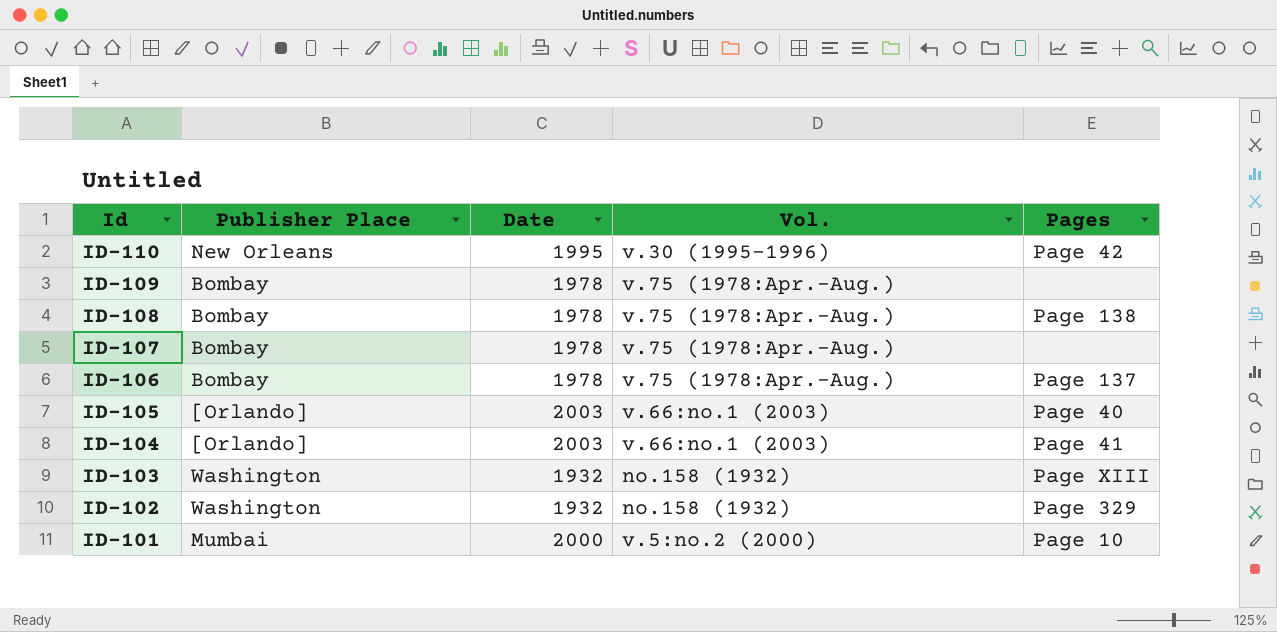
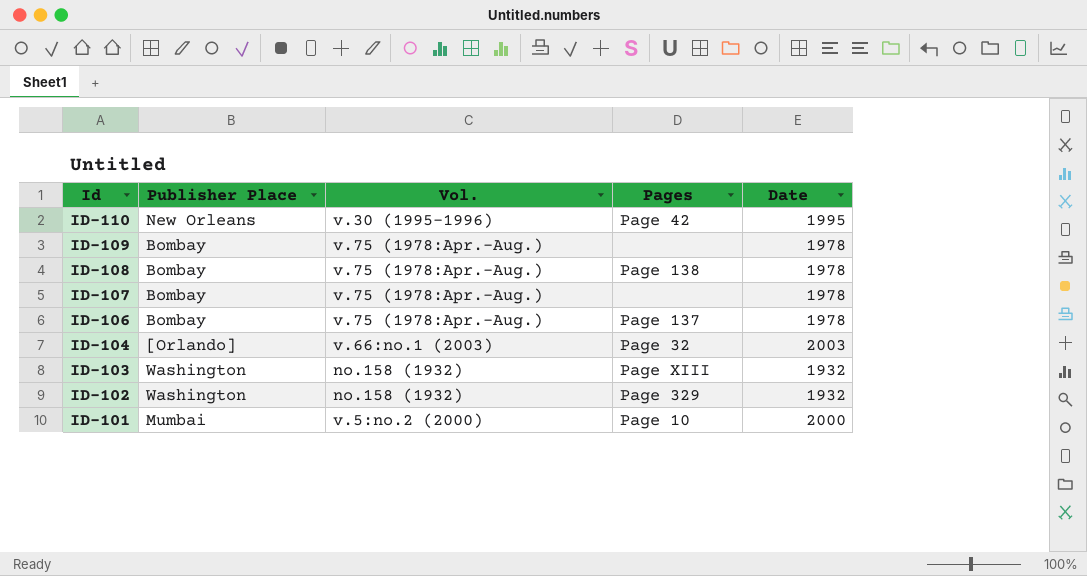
column Date | position: 3 -> 5
row ID-105: [Orlando] | 2003 | v.66:no.1 (2003) | Page 40 -> none
ID-104 | Pages: Page 41 -> Page 32

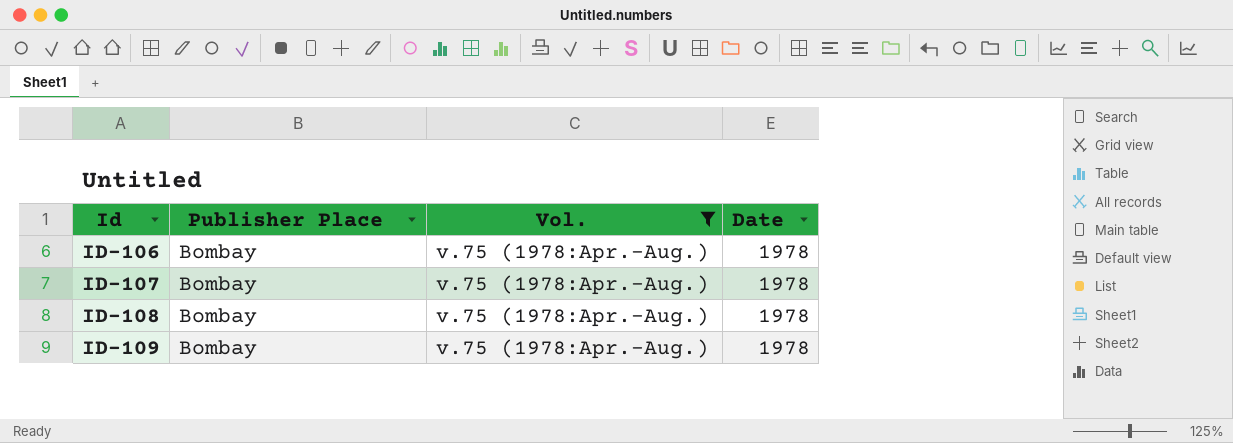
filter: none -> Vol. = v.75 (1978:Apr.-Aug.)
row order: Id descending -> Id ascending
column Pages | position: 4 -> none

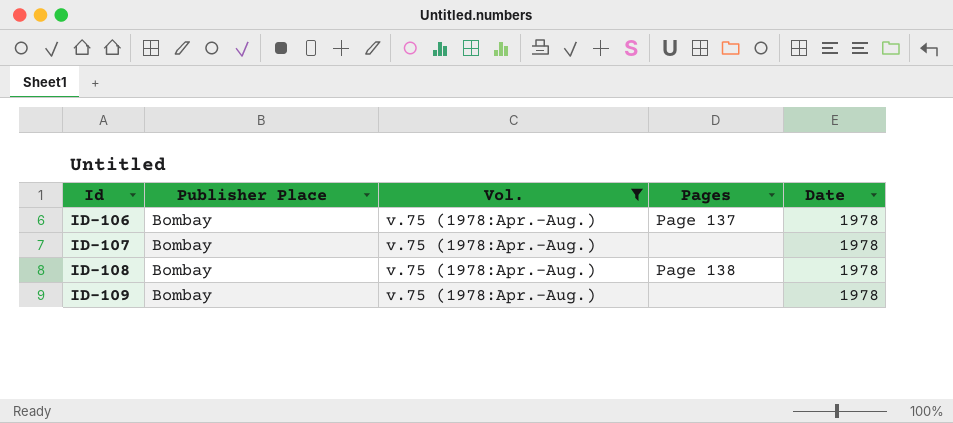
column Pages | position: none -> 4

